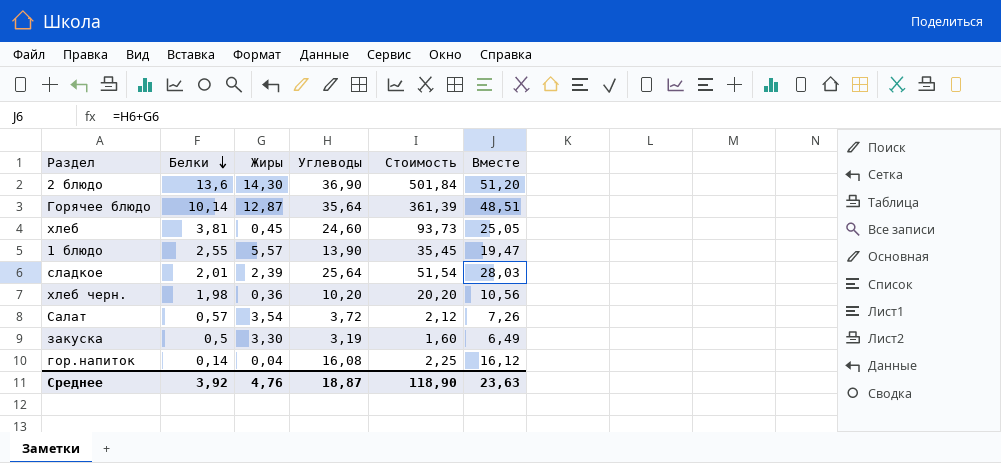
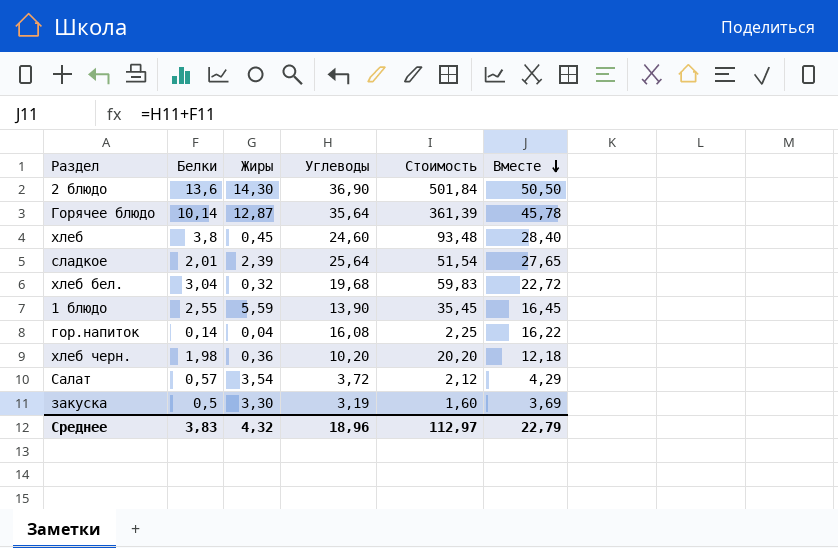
row order: Белки descending -> Вместе descending
column Вместе | formula: [Жиры] + [Углеводы] -> [Белки] + [Углеводы]
хлеб | Белки: 3,81 -> 3,8
хлеб | Стоимость: 93,73 -> 93,48
row хлеб бел.: none -> 3,04 | 0,32 | 19,68 | 59,83 | 22,72
1 блюдо | Жиры: 5,57 -> 5,59
Среднее | Белки: 3,92 -> 3,83
Среднее | Жиры: 4,76 -> 4,32
Среднее | Углеводы: 18,87 -> 18,96
Среднее | Стоимость: 118,90 -> 112,97
Среднее | Вместе: 23,63 -> 22,79

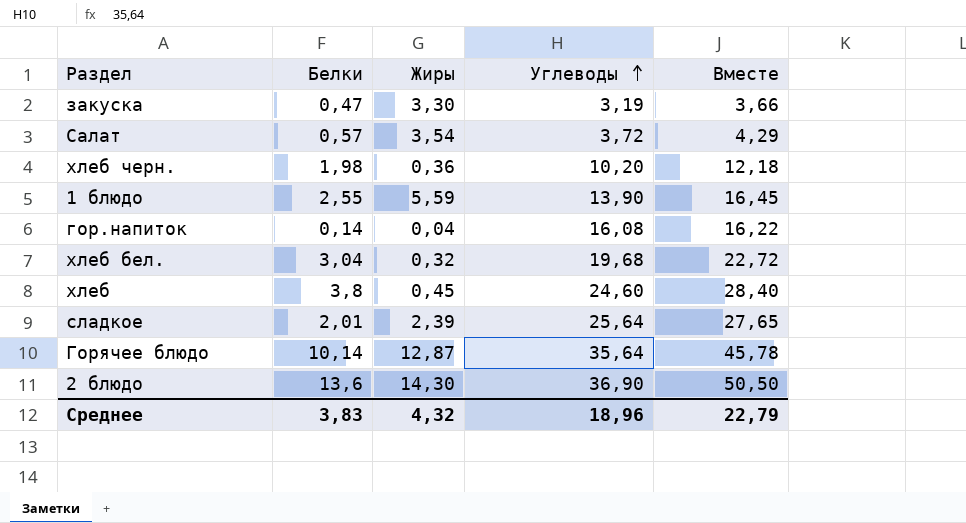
row order: Вместе descending -> Углеводы ascending
column Стоимость | formula: [Белки] * [Углеводы] -> none
закуска | Белки: 0,5 -> 0,47
закуска | Вместе: 3,69 -> 3,66

